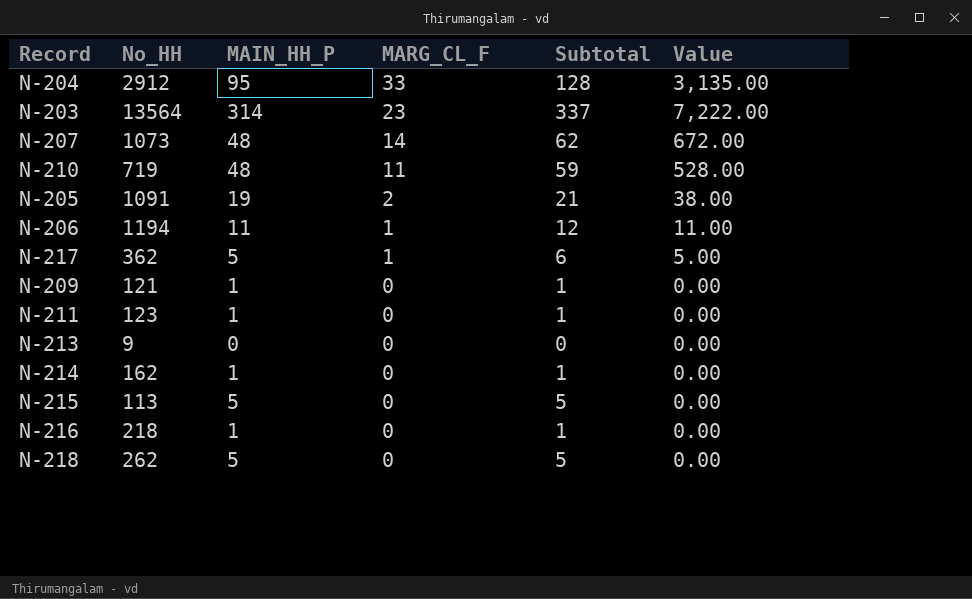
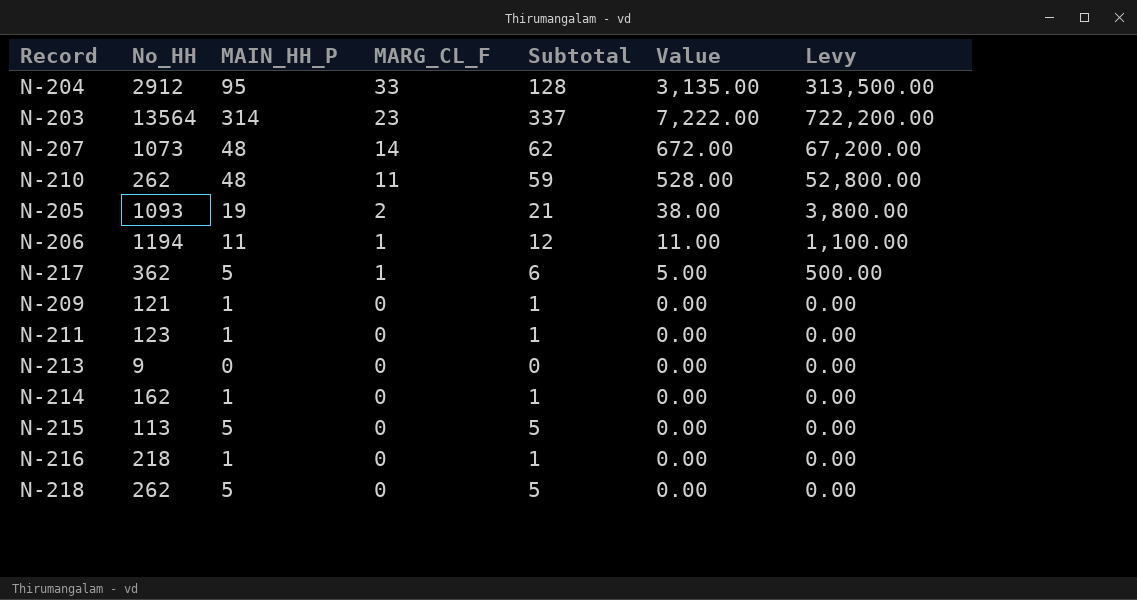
column Levy | formula: none -> [Value] * 100
N-210 | No_HH: 719 -> 262
N-205 | No_HH: 1091 -> 1093

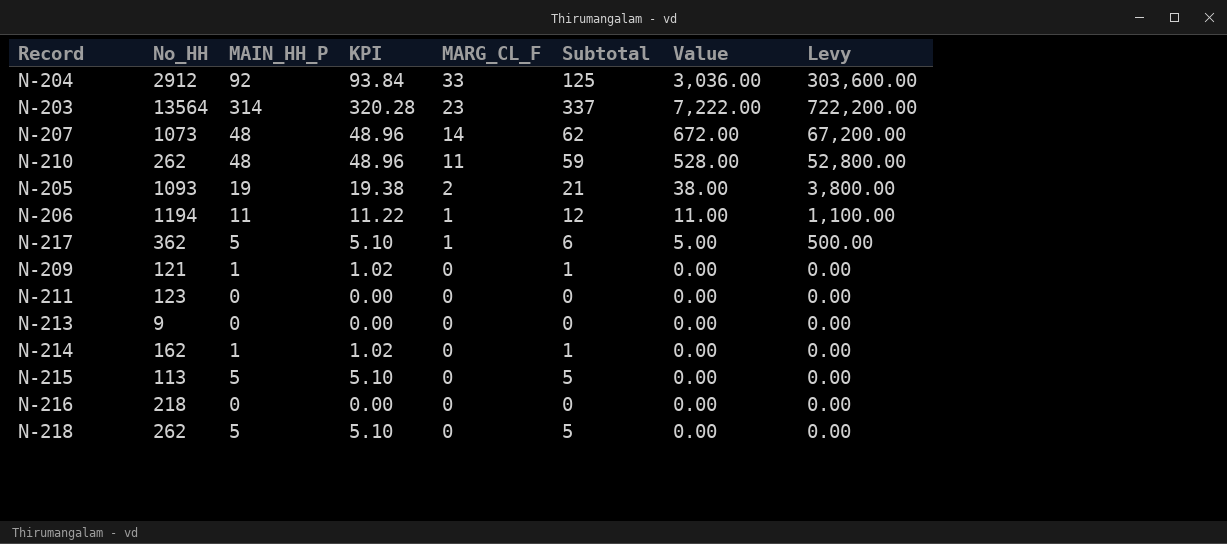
column KPI | formula: none -> [MAIN_HH_P] * 1.02
N-204 | MAIN_HH_P: 95 -> 92
N-204 | Subtotal: 128 -> 125
N-204 | Value: 3,135.00 -> 3,036.00
N-204 | Levy: 313,500.00 -> 303,600.00
N-211 | MAIN_HH_P: 1 -> 0
N-211 | Subtotal: 1 -> 0
N-216 | MAIN_HH_P: 1 -> 0
N-216 | Subtotal: 1 -> 0

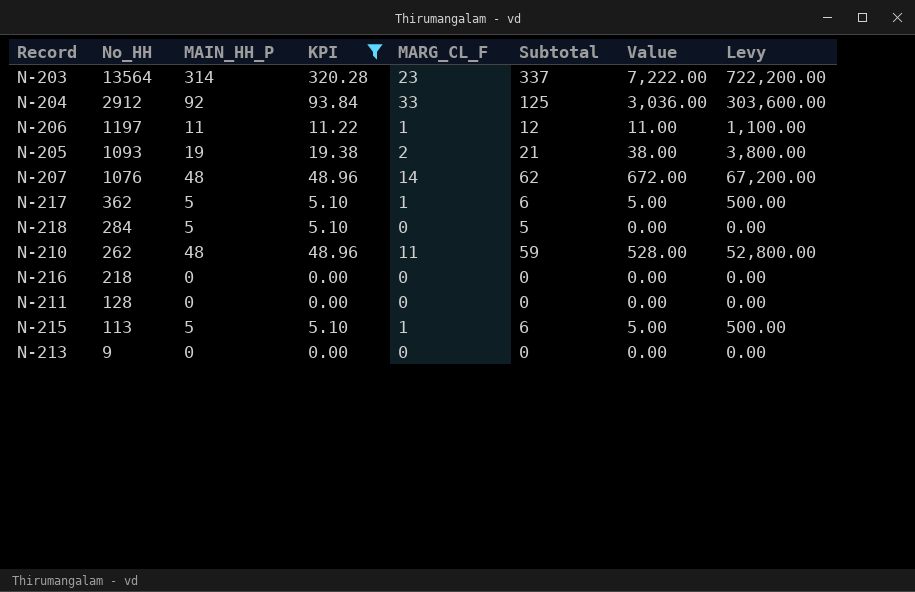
filter: none -> KPI != 1.02
row order: MARG_CL_F descending -> No_HH descending
N-206 | No_HH: 1194 -> 1197
N-207 | No_HH: 1073 -> 1076
N-218 | No_HH: 262 -> 284
N-211 | No_HH: 123 -> 128
N-215 | MARG_CL_F: 0 -> 1
N-215 | Subtotal: 5 -> 6
N-215 | Value: 0.00 -> 5.00
N-215 | Levy: 0.00 -> 500.00

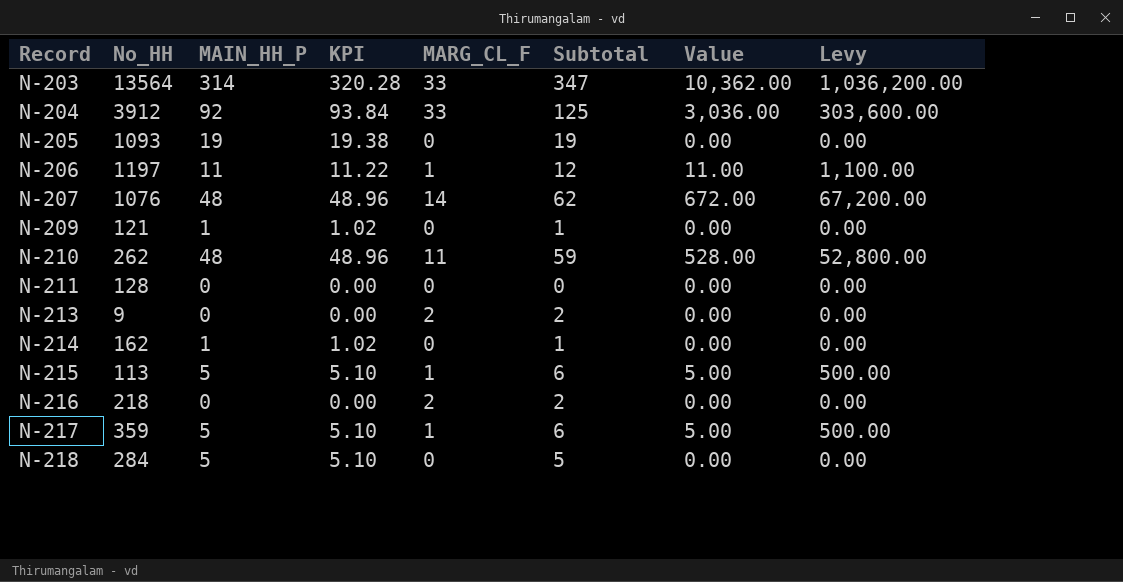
filter: KPI != 1.02 -> none
row order: No_HH descending -> Record ascending
N-203 | MARG_CL_F: 23 -> 33
N-203 | Subtotal: 337 -> 347
N-203 | Value: 7,222.00 -> 10,362.00
N-203 | Levy: 722,200.00 -> 1,036,200.00
N-204 | No_HH: 2912 -> 3912
N-205 | MARG_CL_F: 2 -> 0
N-205 | Subtotal: 21 -> 19
N-205 | Value: 38.00 -> 0.00
N-205 | Levy: 3,800.00 -> 0.00
N-213 | MARG_CL_F: 0 -> 2
N-213 | Subtotal: 0 -> 2
N-216 | MARG_CL_F: 0 -> 2
N-216 | Subtotal: 0 -> 2
N-217 | No_HH: 362 -> 359

